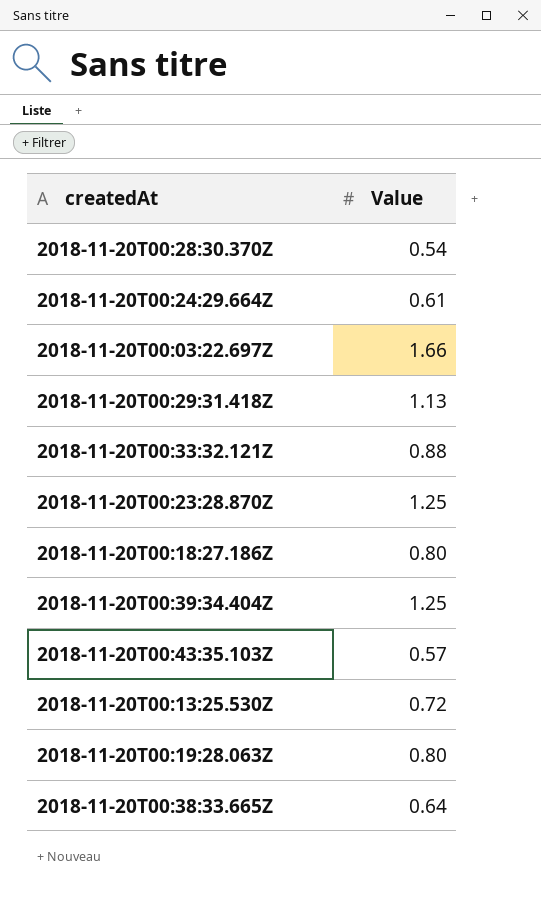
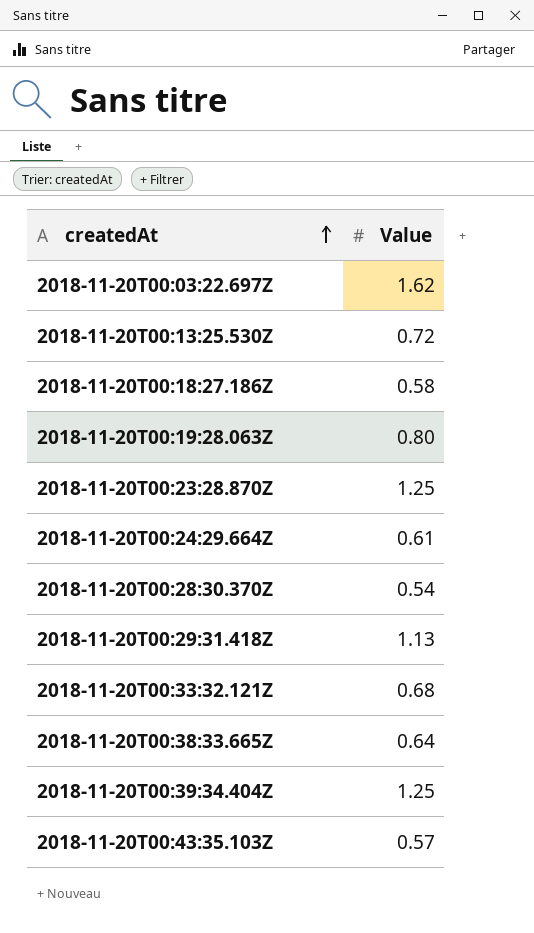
row order: none -> createdAt ascending
2018-11-20T00:03:22.697Z | Value: 1.66 -> 1.62
2018-11-20T00:18:27.186Z | Value: 0.80 -> 0.58
2018-11-20T00:33:32.121Z | Value: 0.88 -> 0.68

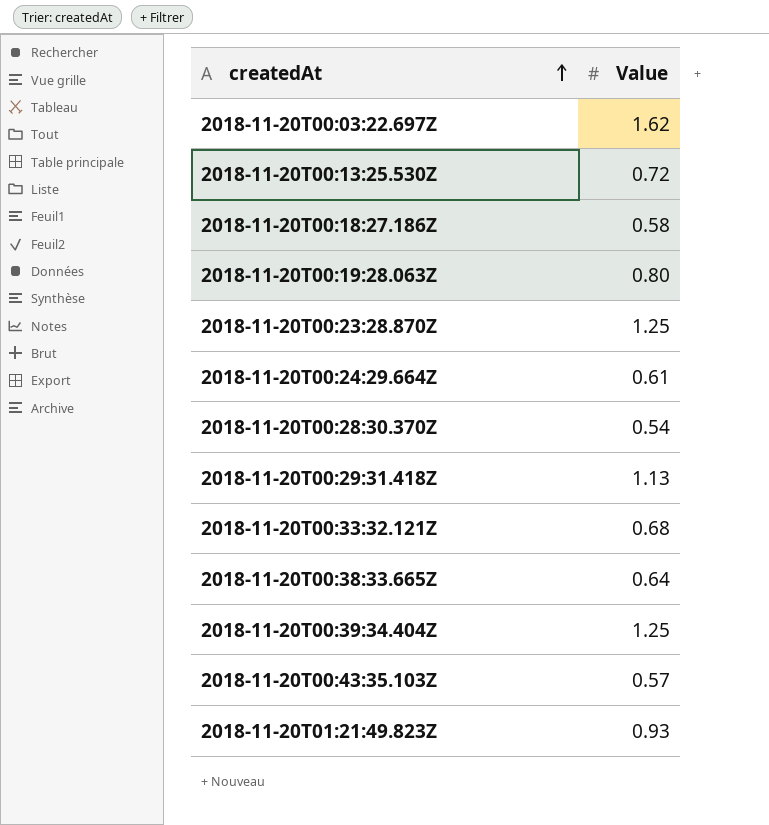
row 2018-11-20T01:21:49.823Z: none -> 0.93

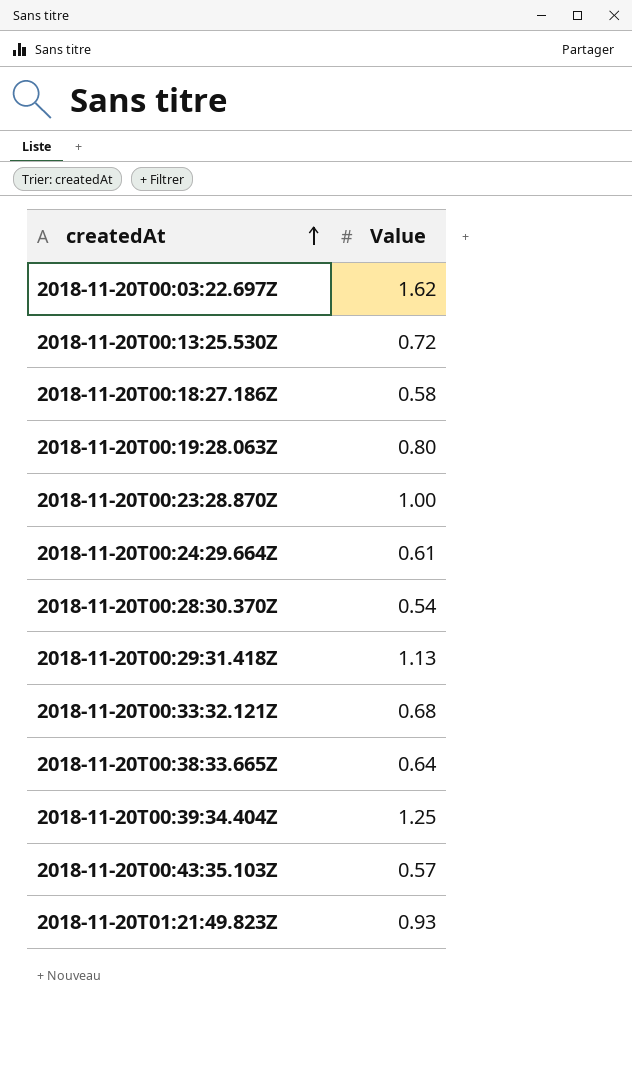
2018-11-20T00:23:28.870Z | Value: 1.25 -> 1.00

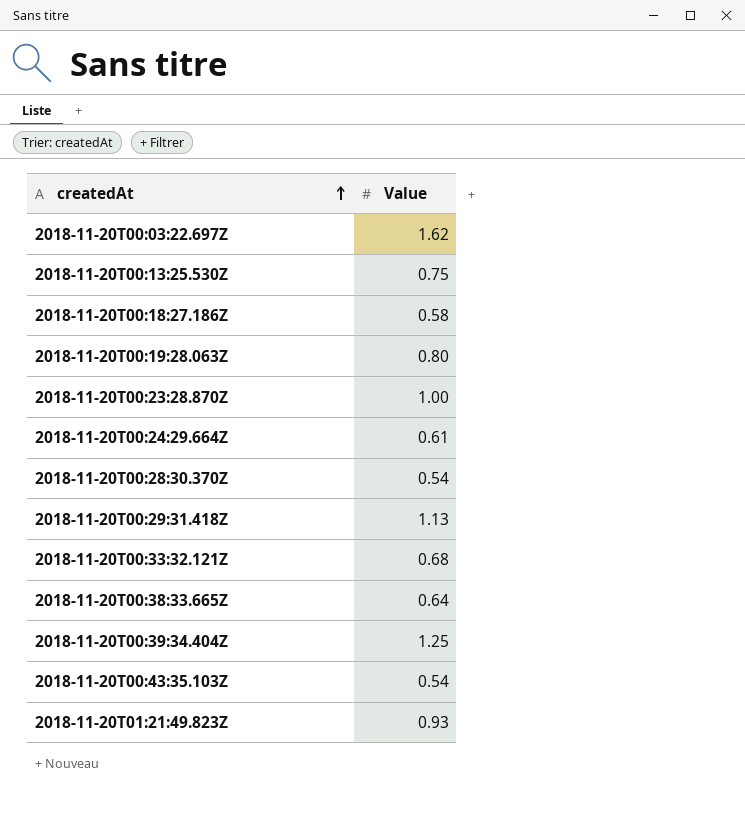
2018-11-20T00:13:25.530Z | Value: 0.72 -> 0.75
2018-11-20T00:43:35.103Z | Value: 0.57 -> 0.54

